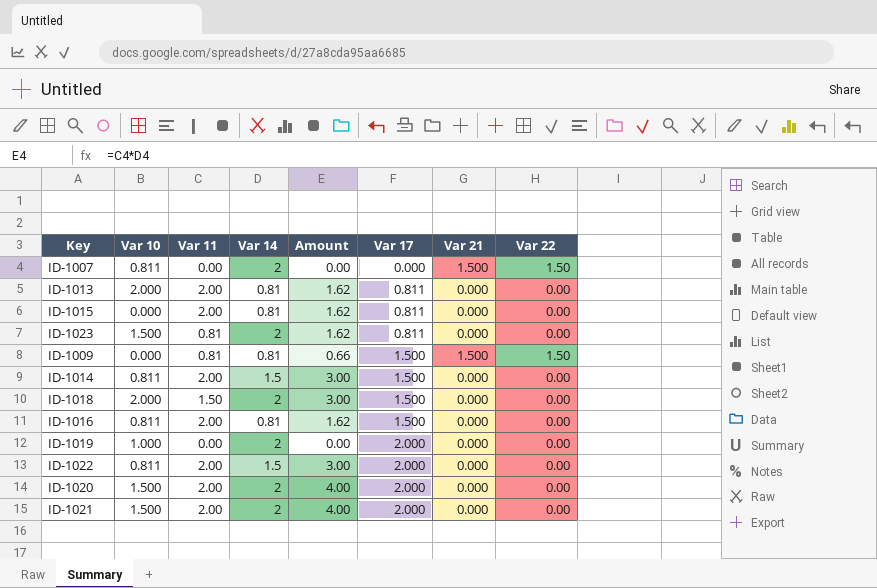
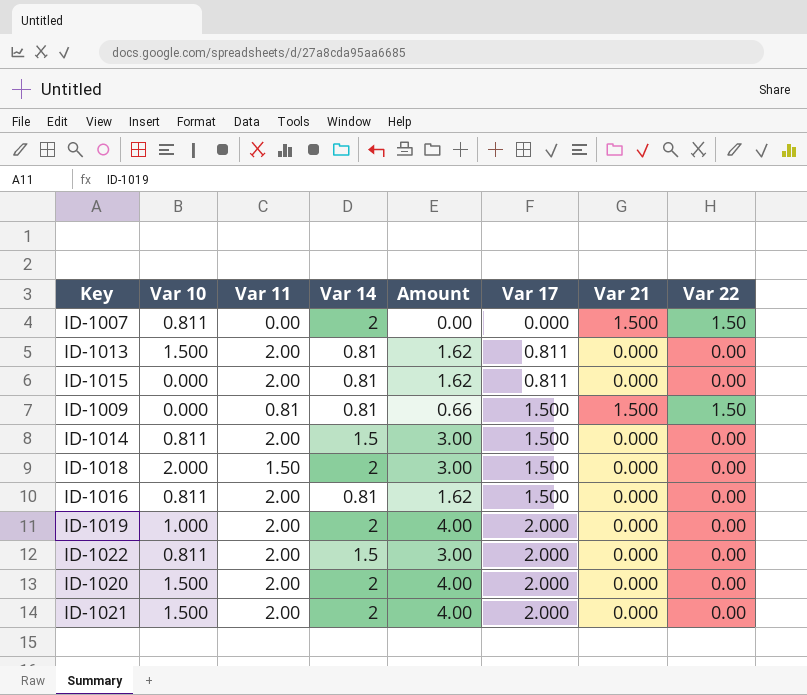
row ID-1023: 1.500 | 0.81 | 2 | 1.62 | 0.811 | 0.000 | 0.00 -> none
ID-1013 | Var 10: 2.000 -> 1.500
ID-1019 | Var 11: 0.00 -> 2.00
ID-1019 | Amount: 0.00 -> 4.00

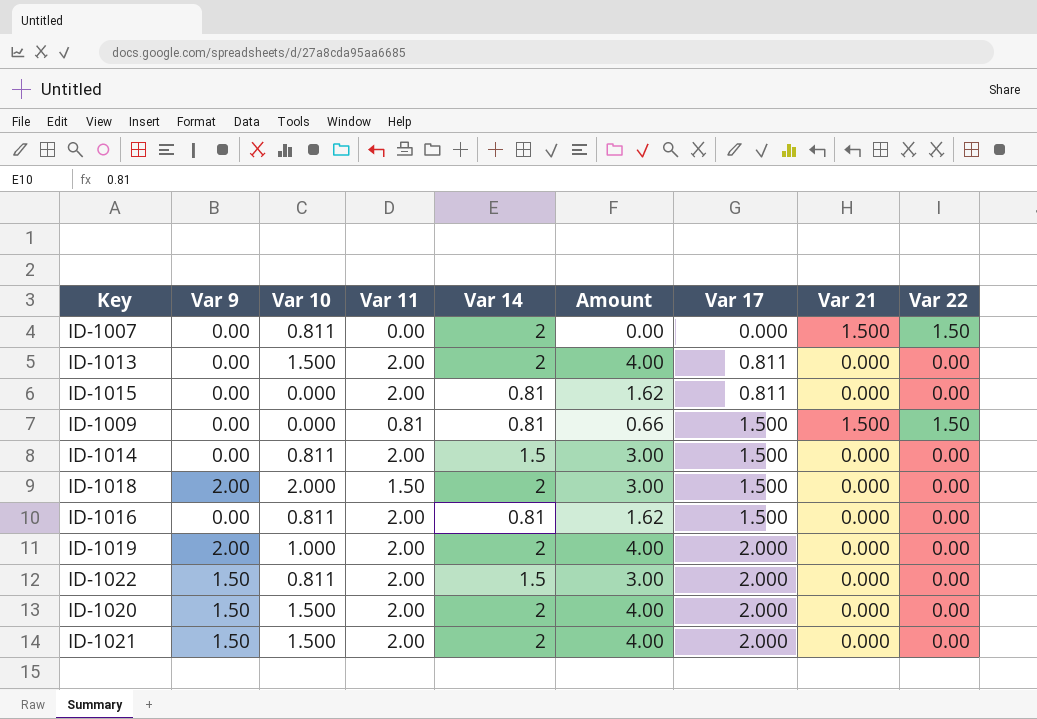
column Var 9 | position: none -> 2
ID-1013 | Var 14: 0.81 -> 2
ID-1013 | Amount: 1.62 -> 4.00

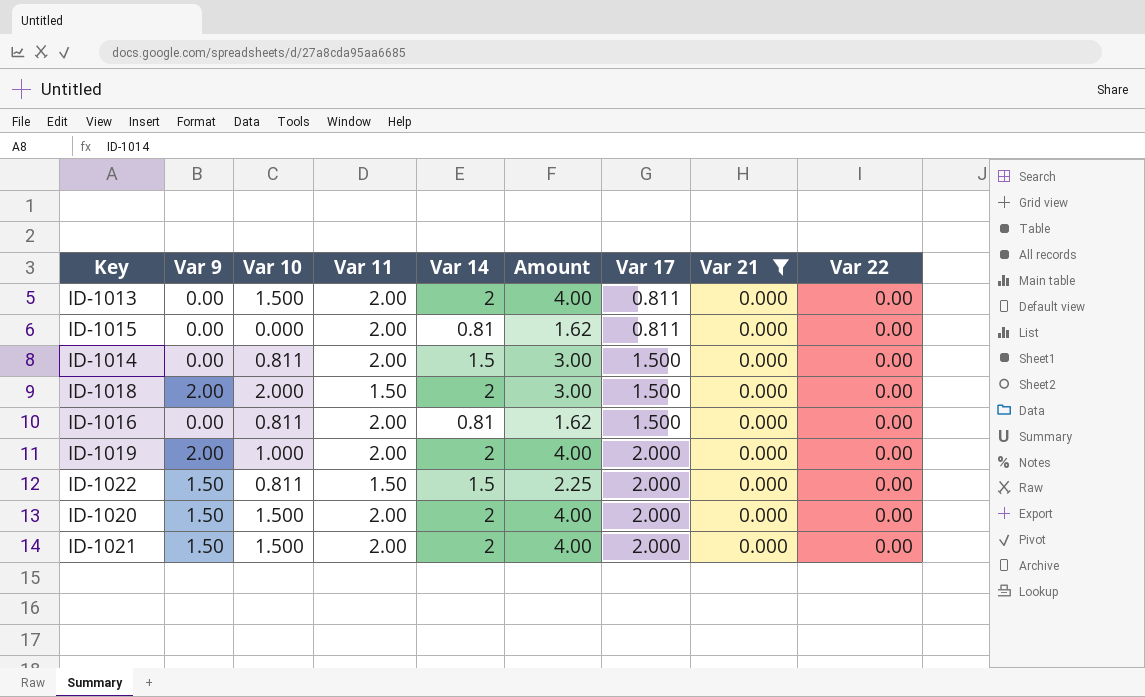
filter: none -> Var 21 = 0.000
ID-1022 | Var 11: 2.00 -> 1.50
ID-1022 | Amount: 3.00 -> 2.25

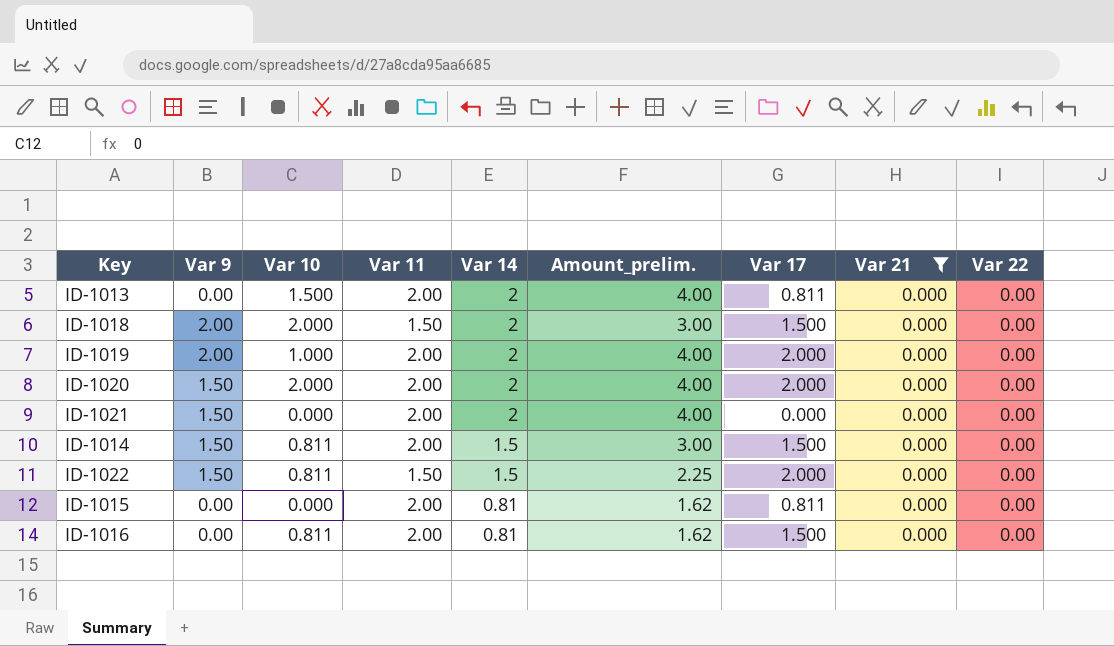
row order: Var 17 ascending -> Var 14 descending
column name: Amount -> Amount_prelim.
ID-1020 | Var 10: 1.500 -> 2.000
ID-1021 | Var 10: 1.500 -> 0.000
ID-1021 | Var 17: 2.000 -> 0.000
ID-1014 | Var 9: 0.00 -> 1.50

